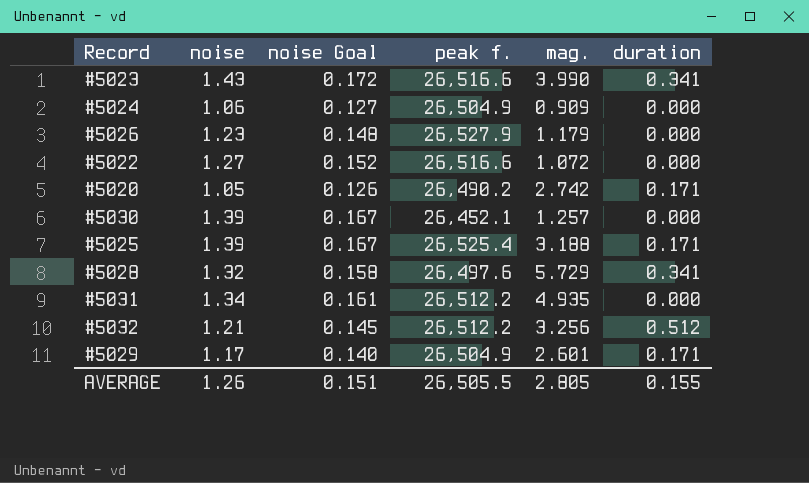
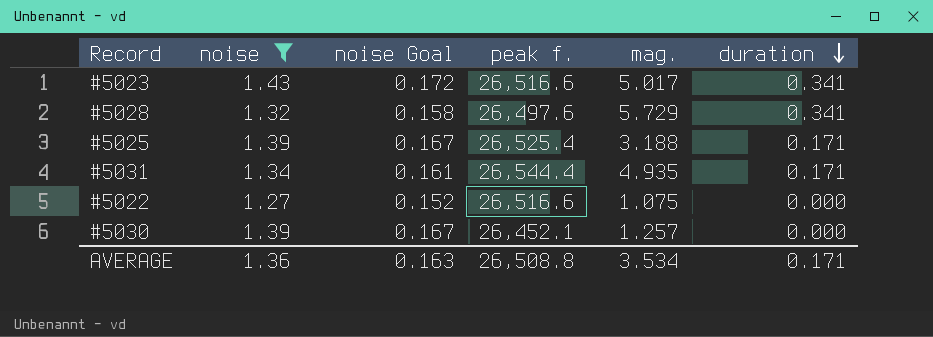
filter: none -> noise >= 1.27
row order: none -> duration descending
#5023 | mag.: 3.990 -> 5.017
#5031 | peak f.: 26,512.2 -> 26,544.4
#5031 | duration: 0.000 -> 0.171
#5022 | mag.: 1.072 -> 1.075
AVERAGE | noise: 1.26 -> 1.36
AVERAGE | noise Goal: 0.151 -> 0.163
AVERAGE | peak f.: 26,505.5 -> 26,508.8
AVERAGE | mag.: 2.805 -> 3.534
AVERAGE | duration: 0.155 -> 0.171

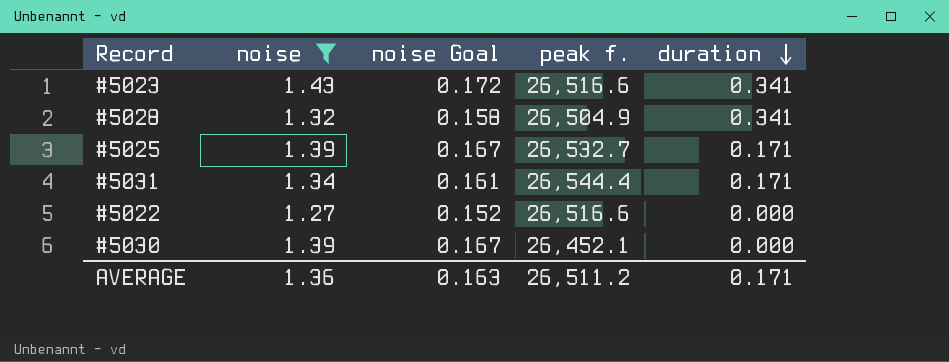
column mag. | position: 5 -> none
#5028 | peak f.: 26,497.6 -> 26,504.9
#5025 | peak f.: 26,525.4 -> 26,532.7
AVERAGE | peak f.: 26,508.8 -> 26,511.2

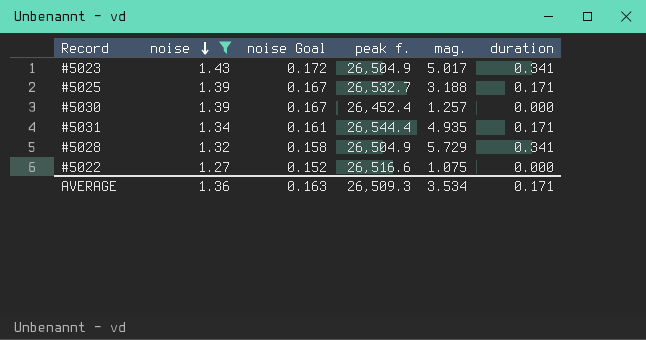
row order: duration descending -> noise descending
column mag. | position: none -> 5
#5023 | peak f.: 26,516.6 -> 26,504.9
#5030 | peak f.: 26,452.1 -> 26,452.4
AVERAGE | peak f.: 26,511.2 -> 26,509.3

